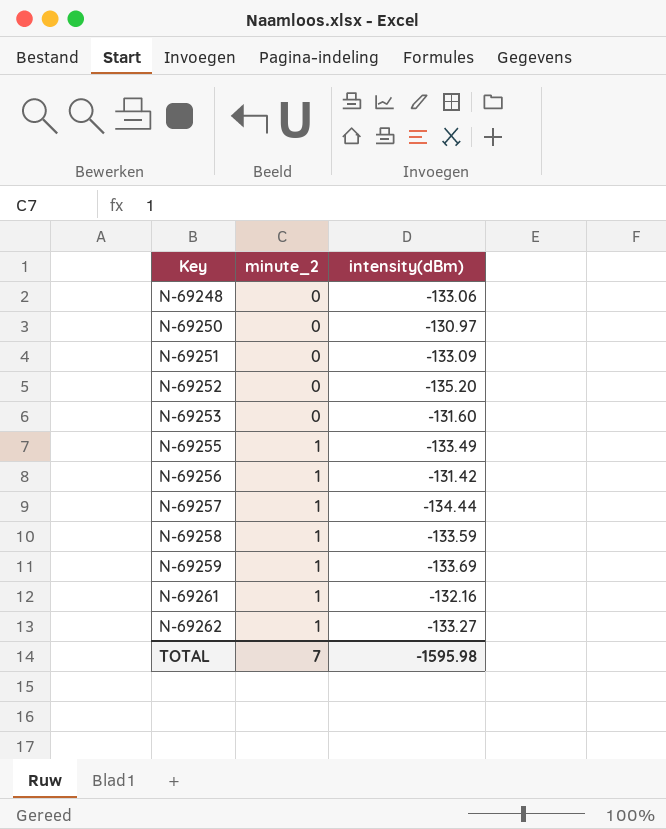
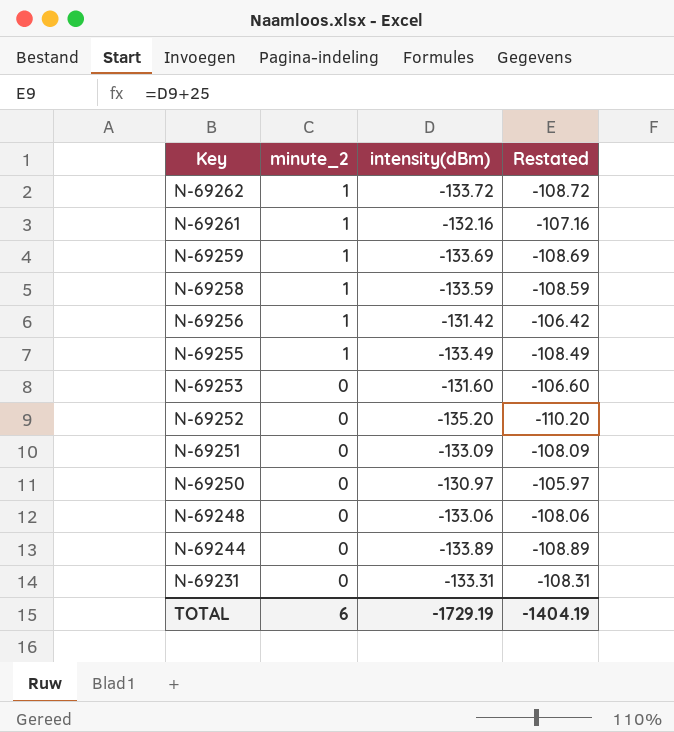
row order: Key ascending -> Key descending
column Restated | formula: none -> [intensity(dBm)] + 25
row N-69257: 1 | -134.44 -> none
N-69262 | intensity(dBm): -133.27 -> -133.72
row N-69244: none -> 0 | -133.89 | -108.89
row N-69231: none -> 0 | -133.31 | -108.31
TOTAL | minute_2: 7 -> 6
TOTAL | intensity(dBm): -1595.98 -> -1729.19

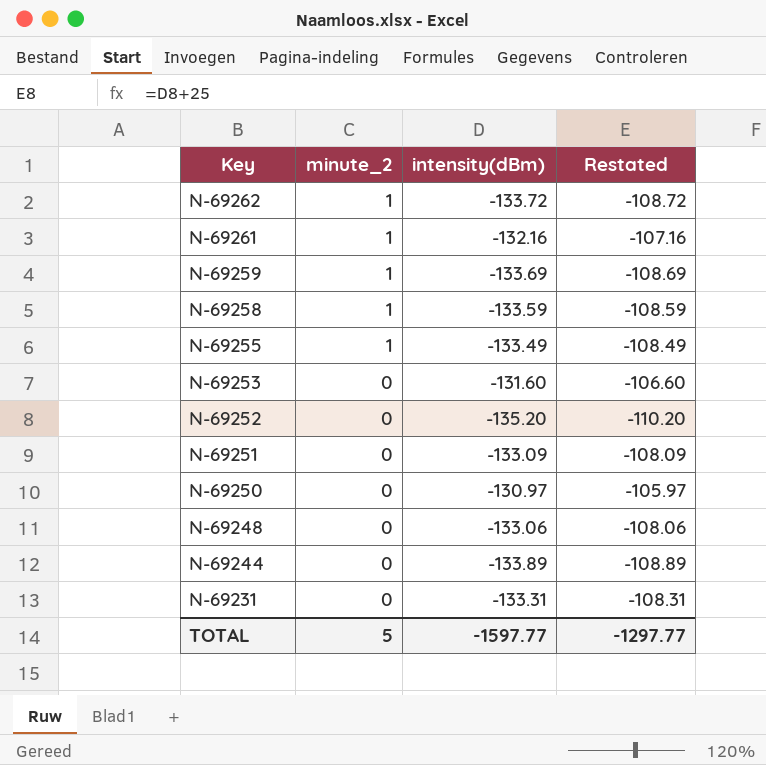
row N-69256: 1 | -131.42 | -106.42 -> none
TOTAL | minute_2: 6 -> 5
TOTAL | intensity(dBm): -1729.19 -> -1597.77
TOTAL | Restated: -1404.19 -> -1297.77

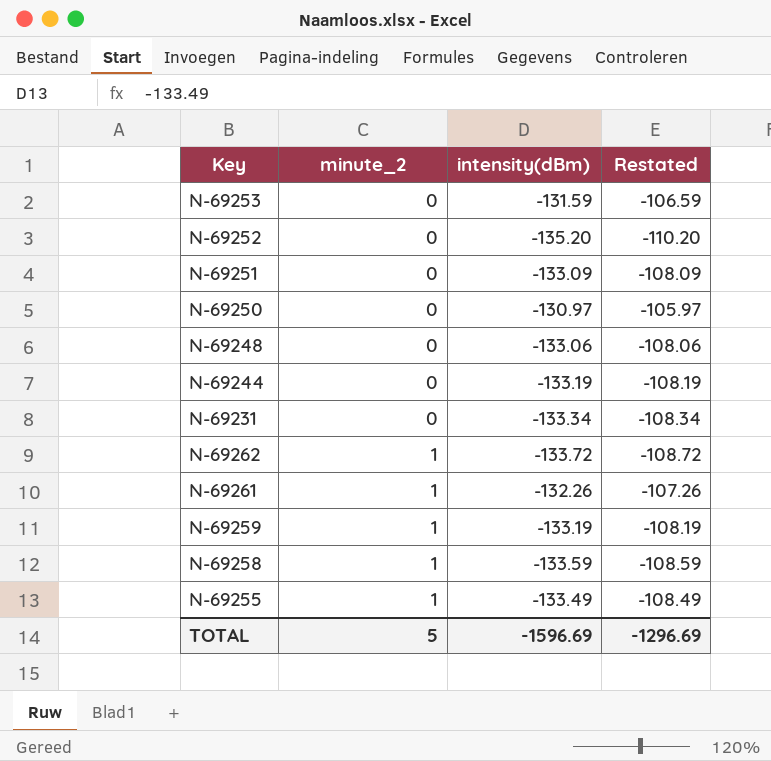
row order: Key descending -> minute_2 ascending
N-69253 | intensity(dBm): -131.60 -> -131.59
N-69253 | Restated: -106.60 -> -106.59
N-69244 | intensity(dBm): -133.89 -> -133.19
N-69244 | Restated: -108.89 -> -108.19
N-69231 | intensity(dBm): -133.31 -> -133.34
N-69231 | Restated: -108.31 -> -108.34
N-69261 | intensity(dBm): -132.16 -> -132.26
N-69261 | Restated: -107.16 -> -107.26
N-69259 | intensity(dBm): -133.69 -> -133.19
N-69259 | Restated: -108.69 -> -108.19
TOTAL | intensity(dBm): -1597.77 -> -1596.69
TOTAL | Restated: -1297.77 -> -1296.69

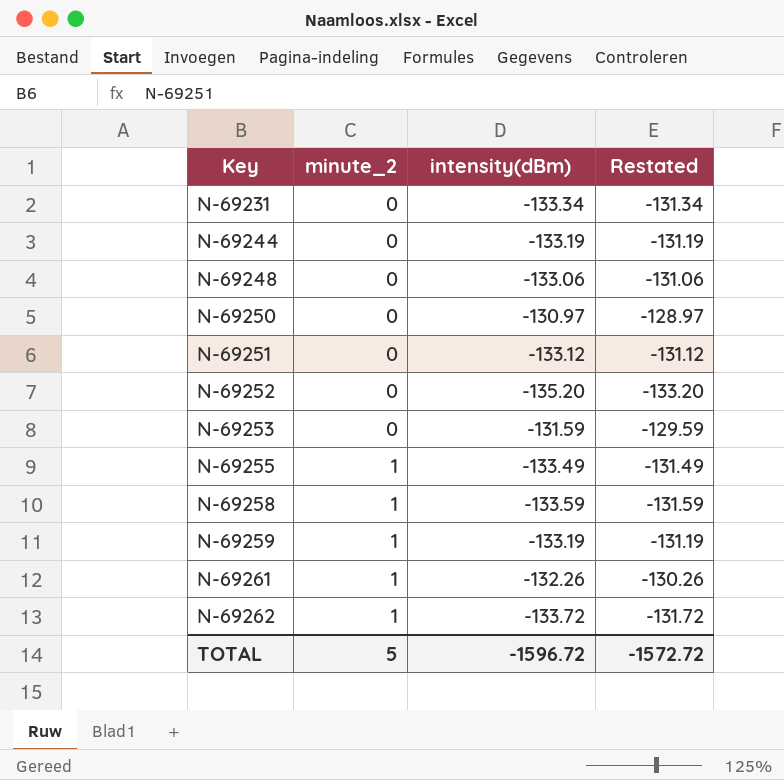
row order: minute_2 ascending -> Key ascending
column Restated | formula: [intensity(dBm)] + 25 -> [intensity(dBm)] + 2
N-69251 | intensity(dBm): -133.09 -> -133.12
TOTAL | intensity(dBm): -1596.69 -> -1596.72
TOTAL | Restated: -1296.69 -> -1572.72

